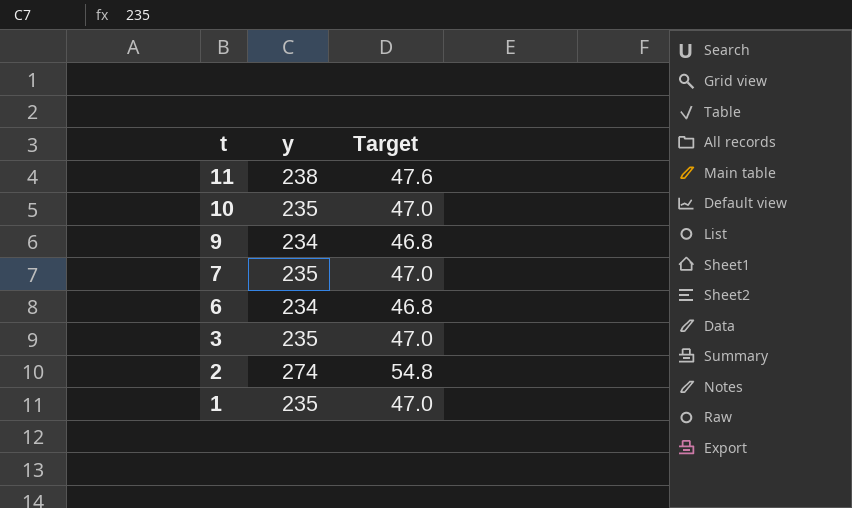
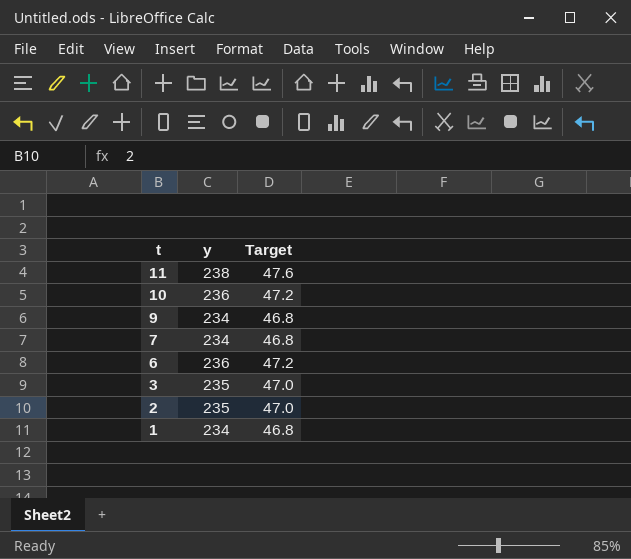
10 | y: 235 -> 236
10 | Target: 47.0 -> 47.2
7 | y: 235 -> 234
7 | Target: 47.0 -> 46.8
6 | y: 234 -> 236
6 | Target: 46.8 -> 47.2
2 | y: 274 -> 235
2 | Target: 54.8 -> 47.0
1 | y: 235 -> 234
1 | Target: 47.0 -> 46.8

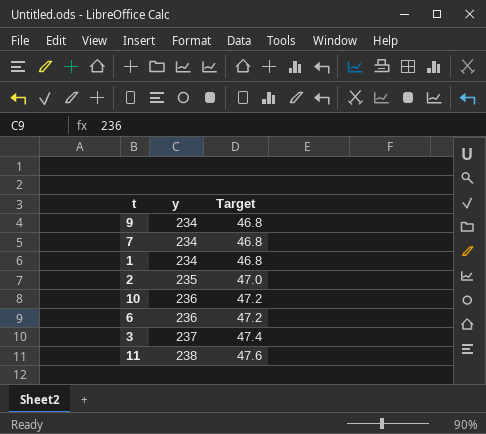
row order: t descending -> y ascending
3 | y: 235 -> 237
3 | Target: 47.0 -> 47.4

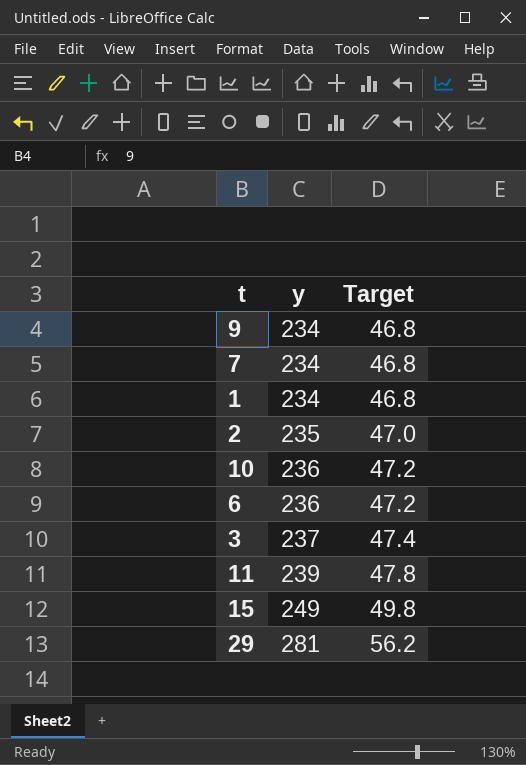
11 | y: 238 -> 239
11 | Target: 47.6 -> 47.8
row 15: none -> 249 | 49.8
row 29: none -> 281 | 56.2

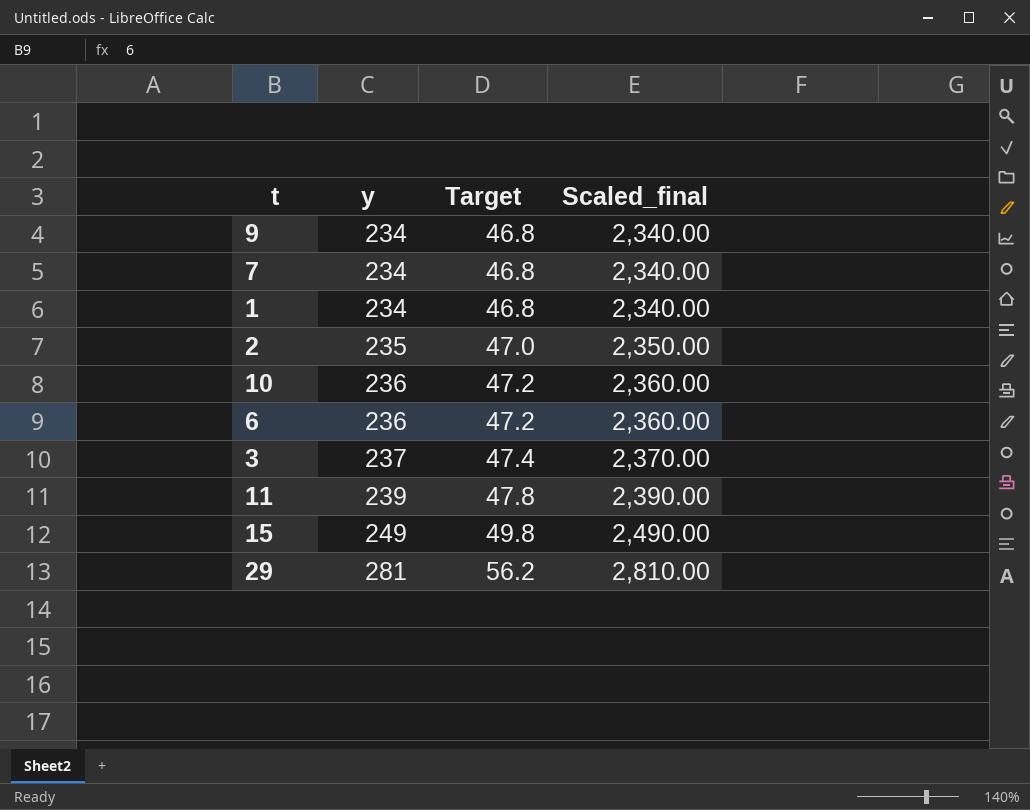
column Scaled_final | formula: none -> [y] * 10

